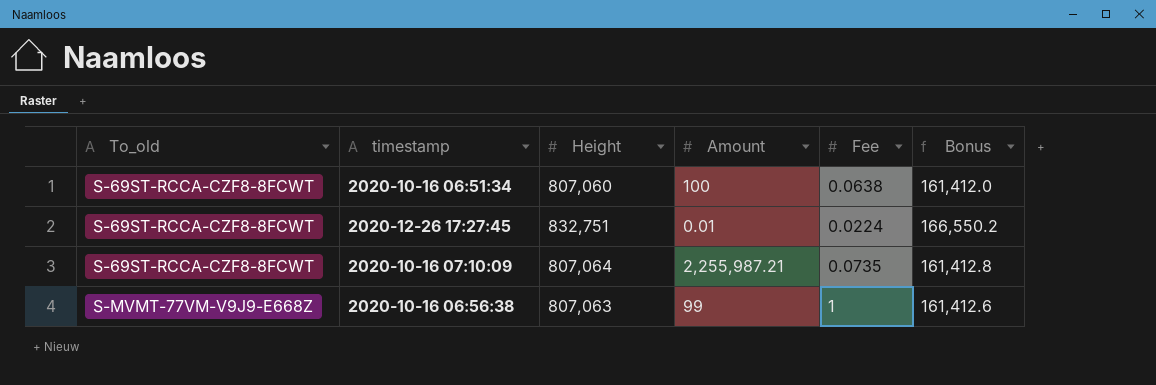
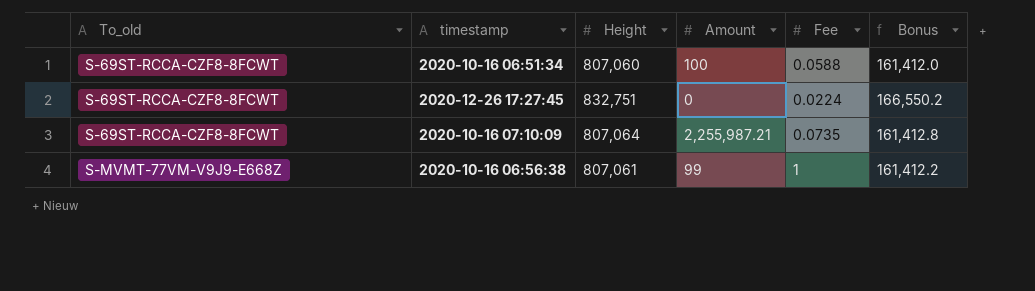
2020-10-16 06:51:34 | Fee: 0.0638 -> 0.0588
2020-12-26 17:27:45 | Amount: 0.01 -> 0
2020-10-16 06:56:38 | Height: 807,063 -> 807,061
2020-10-16 06:56:38 | Bonus: 161,412.6 -> 161,412.2

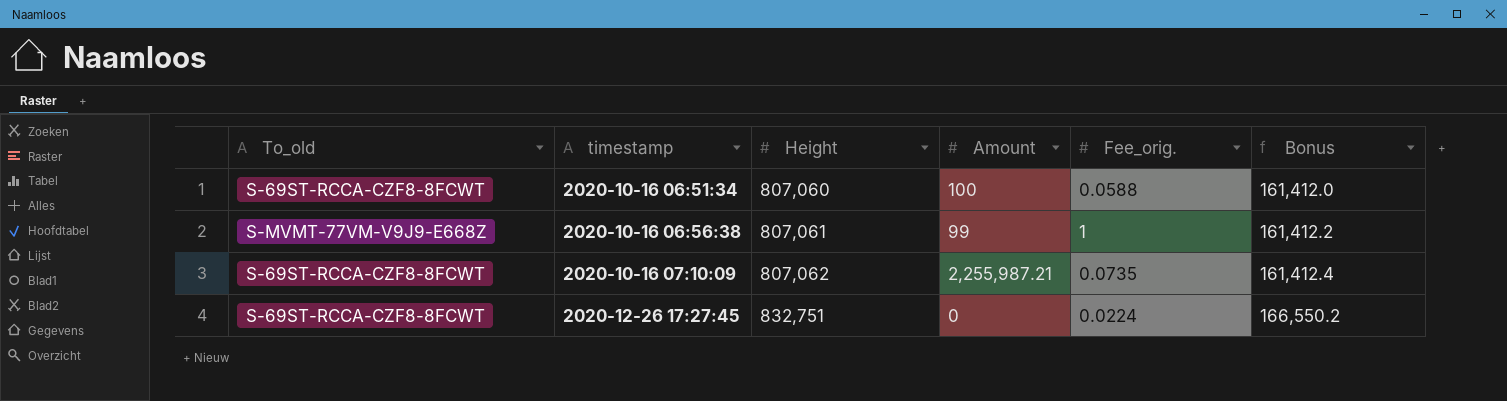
row order: To_old ascending -> timestamp ascending
column name: Fee -> Fee_orig.
2020-10-16 07:10:09 | Height: 807,064 -> 807,062
2020-10-16 07:10:09 | Bonus: 161,412.8 -> 161,412.4

